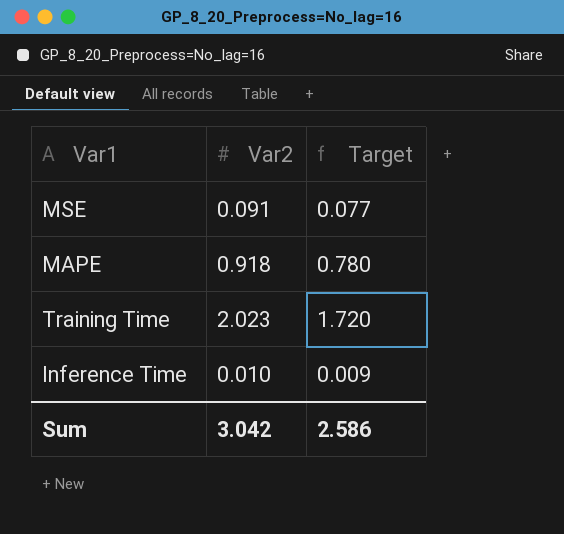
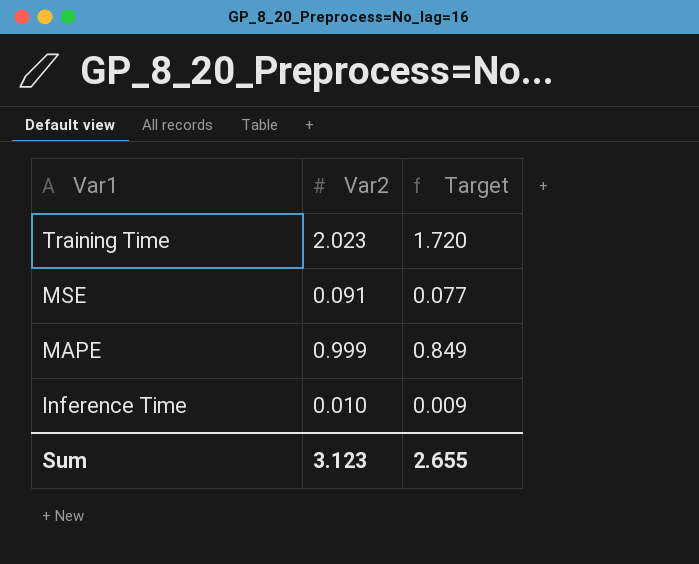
row order: none -> Var1 descending
MAPE | Var2: 0.918 -> 0.999
MAPE | Target: 0.780 -> 0.849
Sum | Var2: 3.042 -> 3.123
Sum | Target: 2.586 -> 2.655

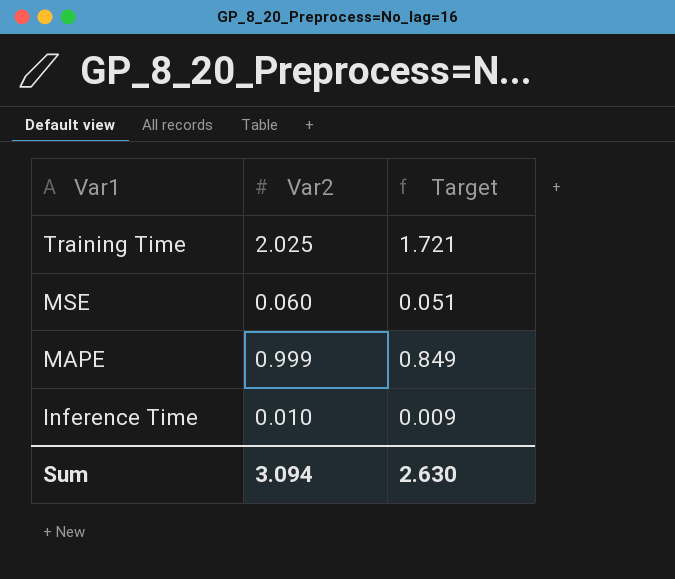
Training Time | Var2: 2.023 -> 2.025
Training Time | Target: 1.720 -> 1.721
MSE | Var2: 0.091 -> 0.060
MSE | Target: 0.077 -> 0.051
Sum | Var2: 3.123 -> 3.094
Sum | Target: 2.655 -> 2.630

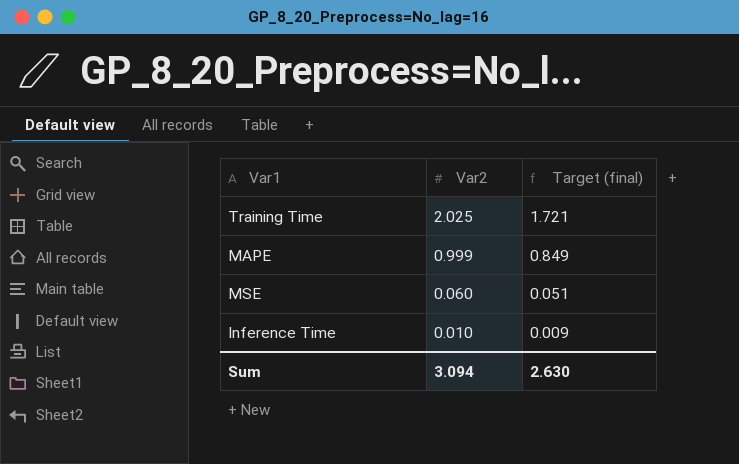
row order: Var1 descending -> Var2 descending
column name: Target -> Target (final)

